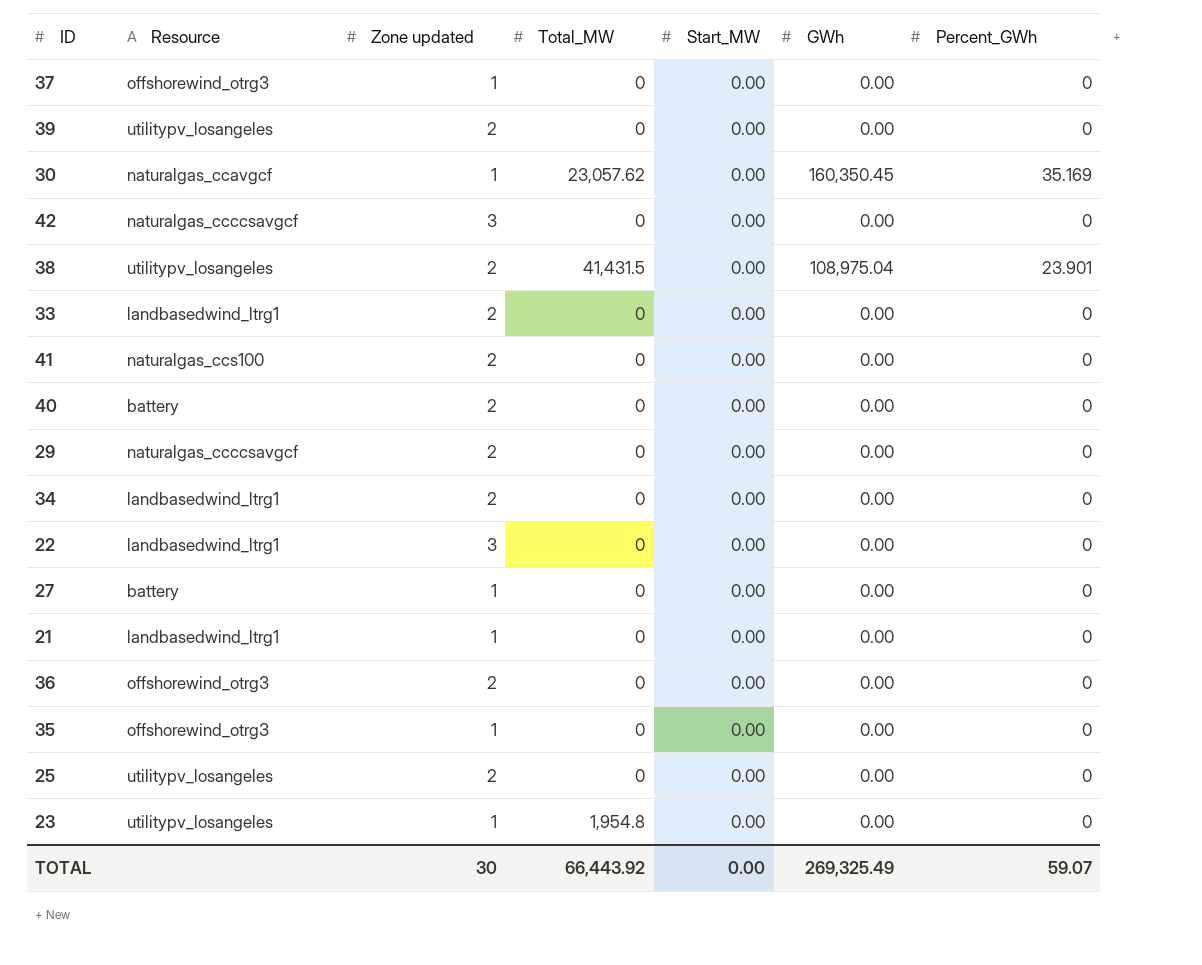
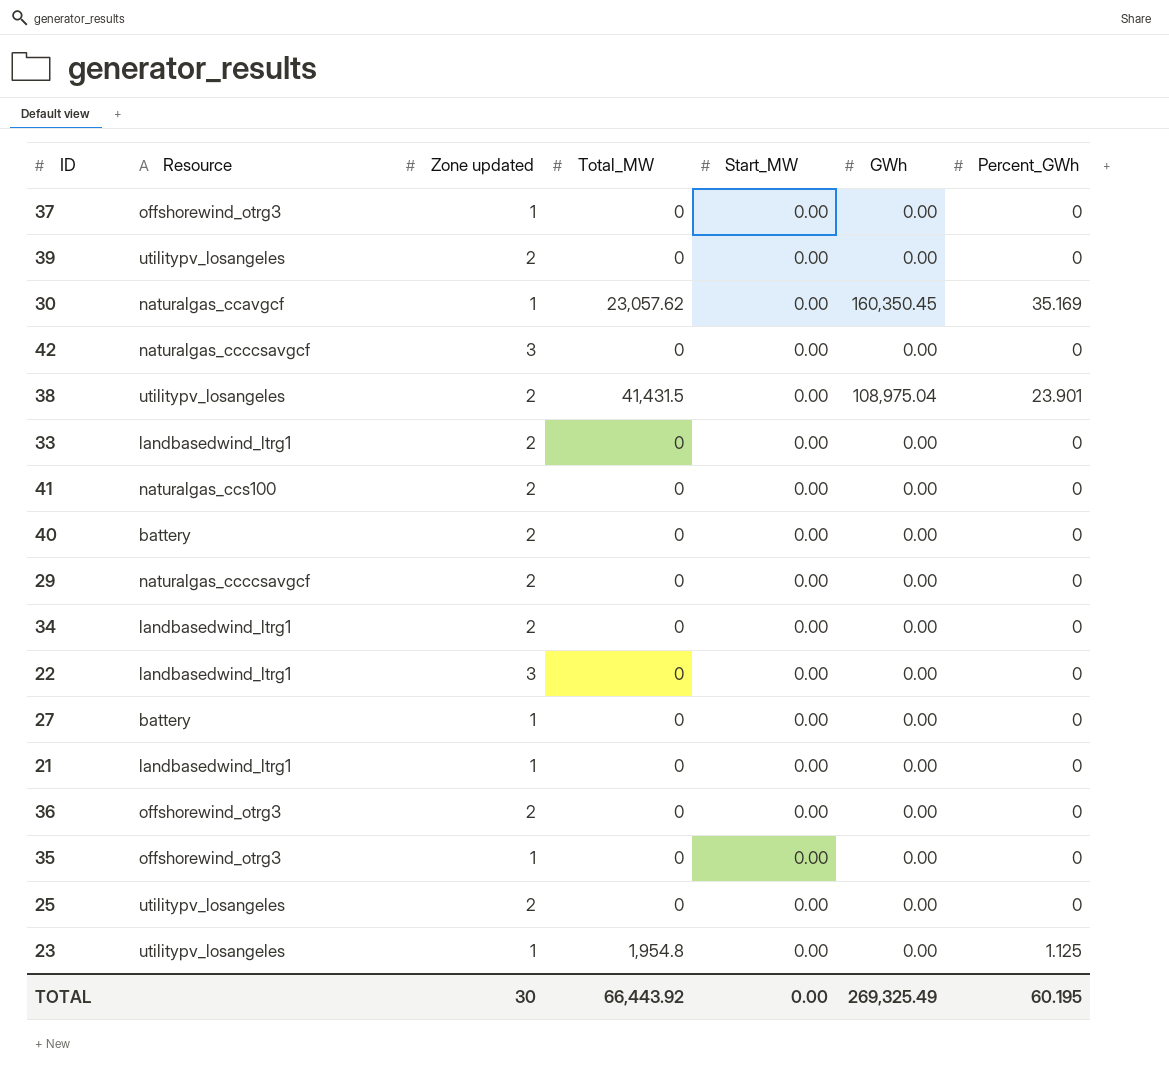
23 | Percent_GWh: 0 -> 1.125
TOTAL | Percent_GWh: 59.07 -> 60.195

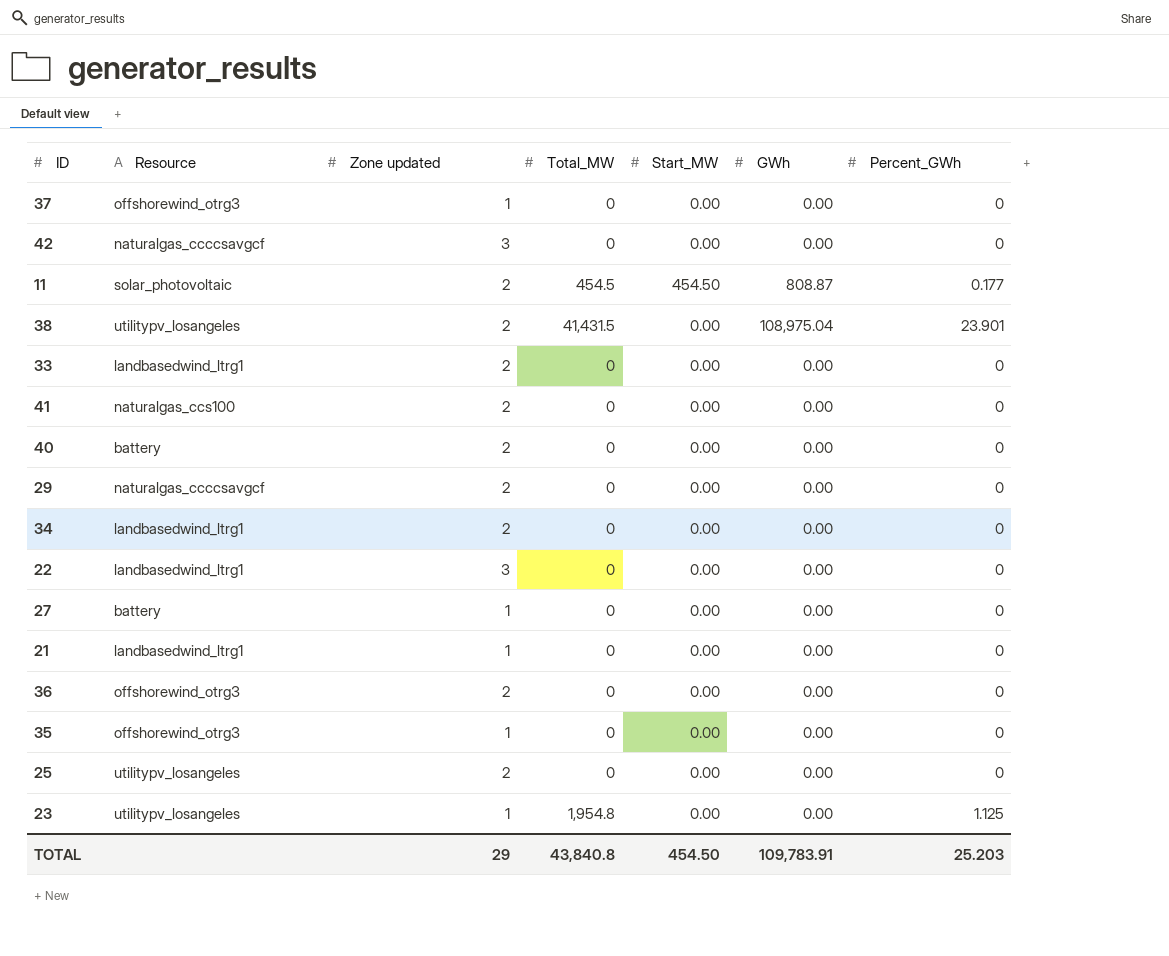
row 39: utilitypv_losangeles | 2 | 0 | 0.00 | 0.00 | 0 -> none
row 30: naturalgas_ccavgcf | 1 | 23,057.62 | 0.00 | 160,350.45 | 35.169 -> none
row 11: none -> solar_photovoltaic | 2 | 454.5 | 454.50 | 808.87 | 0.177
TOTAL | Zone updated: 30 -> 29
TOTAL | Total_MW: 66,443.92 -> 43,840.8
TOTAL | Start_MW: 0.00 -> 454.50
TOTAL | GWh: 269,325.49 -> 109,783.91
TOTAL | Percent_GWh: 60.195 -> 25.203

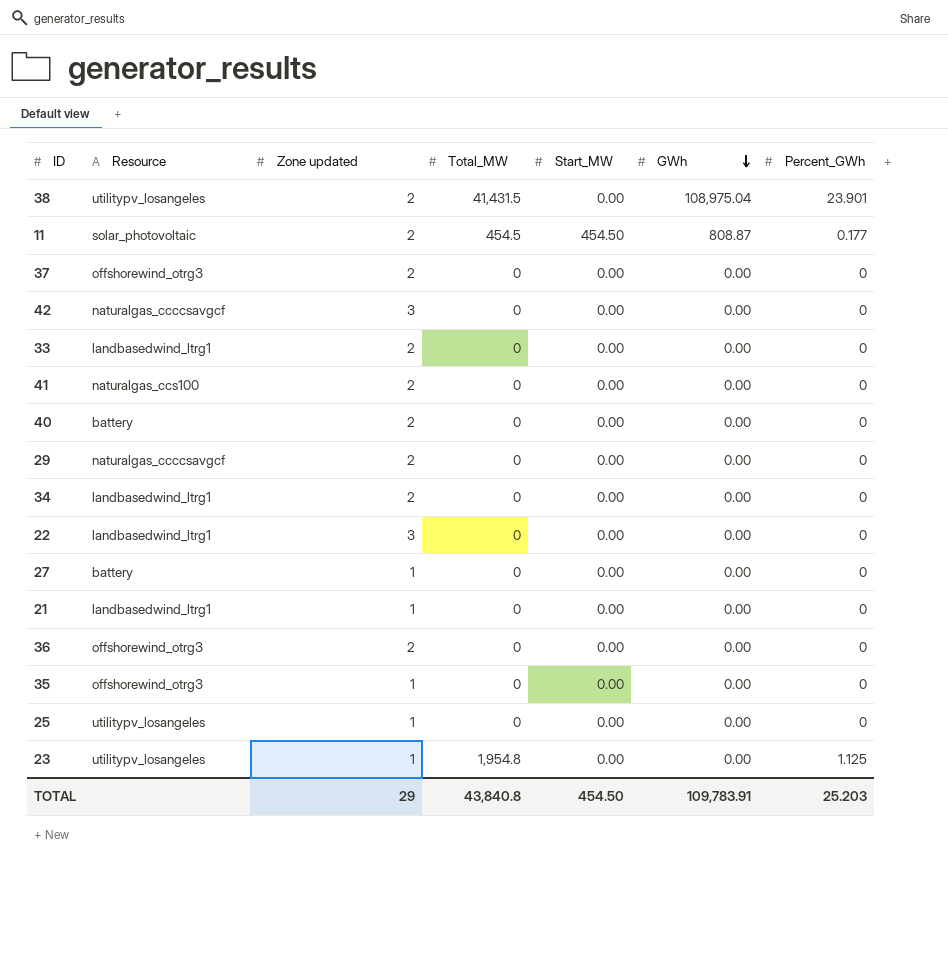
row order: none -> GWh descending
37 | Zone updated: 1 -> 2
25 | Zone updated: 2 -> 1

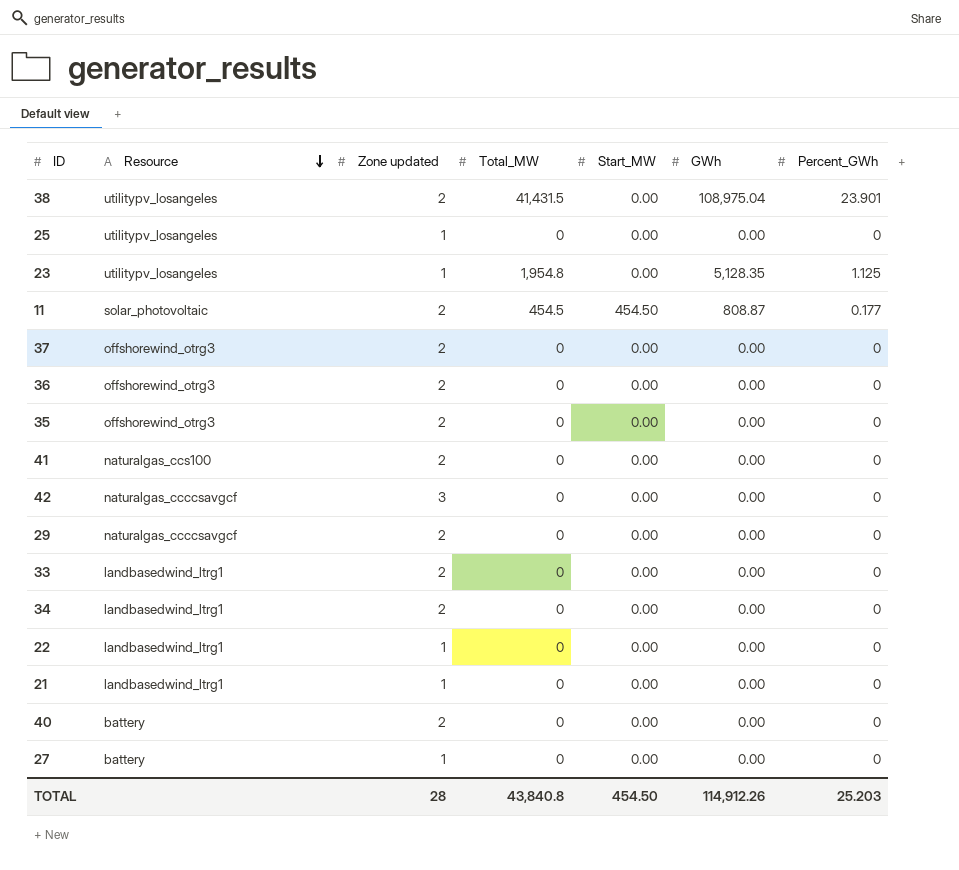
row order: GWh descending -> Resource descending
23 | GWh: 0.00 -> 5,128.35
35 | Zone updated: 1 -> 2
22 | Zone updated: 3 -> 1
TOTAL | Zone updated: 29 -> 28
TOTAL | GWh: 109,783.91 -> 114,912.26

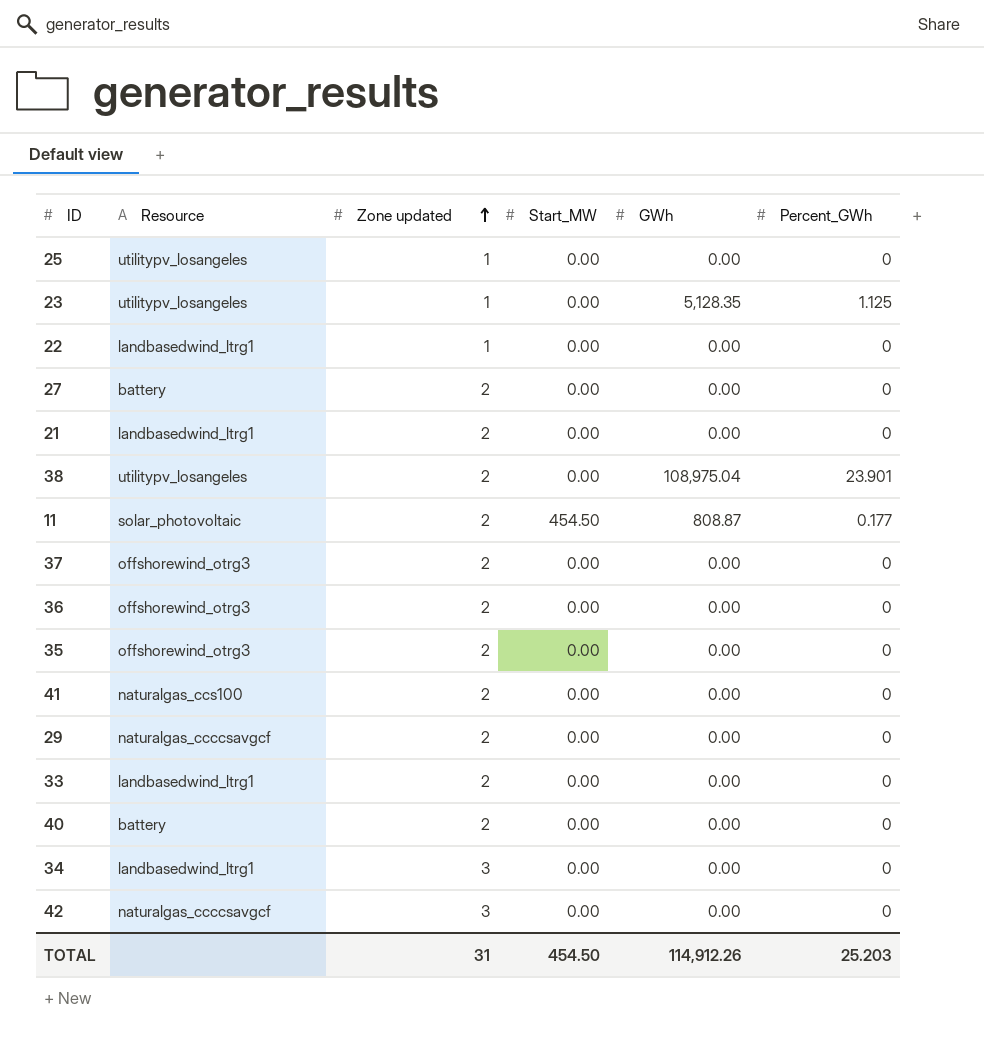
row order: Resource descending -> Zone updated ascending
column Total_MW | position: 4 -> none
27 | Zone updated: 1 -> 2
21 | Zone updated: 1 -> 2
34 | Zone updated: 2 -> 3
TOTAL | Zone updated: 28 -> 31

